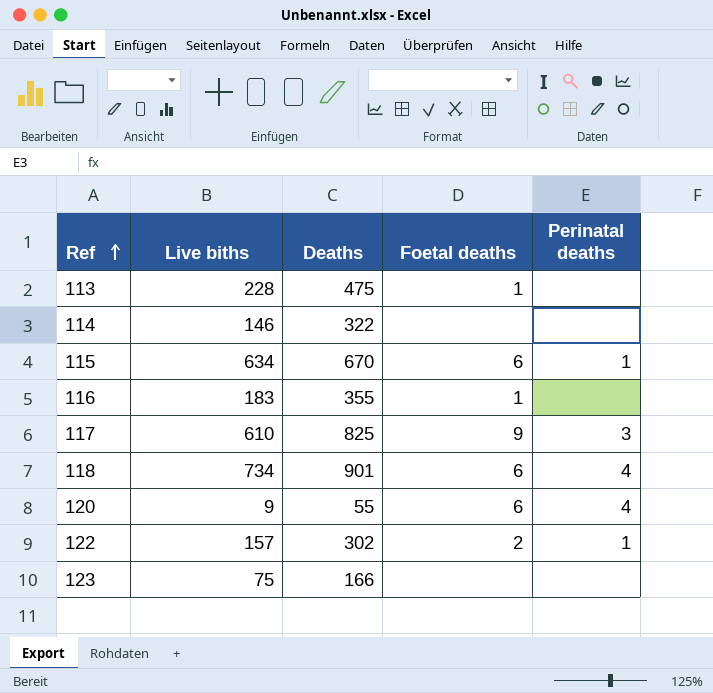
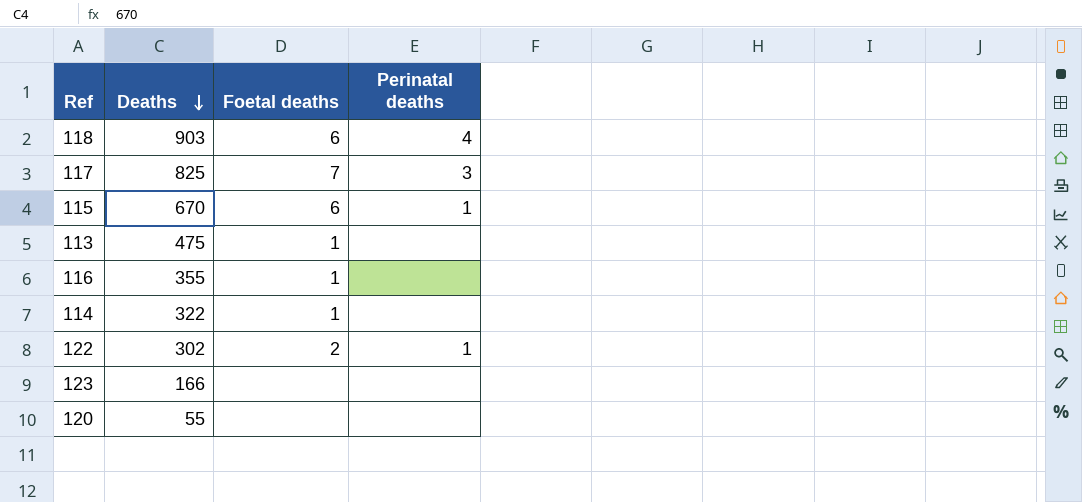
row order: Ref ascending -> Deaths descending
column Live biths | position: 2 -> none
118 | Deaths: 901 -> 903
117 | Foetal deaths: 9 -> 7
114 | Foetal deaths: none -> 1
120 | Foetal deaths: 6 -> none
120 | Perinatal deaths: 4 -> none

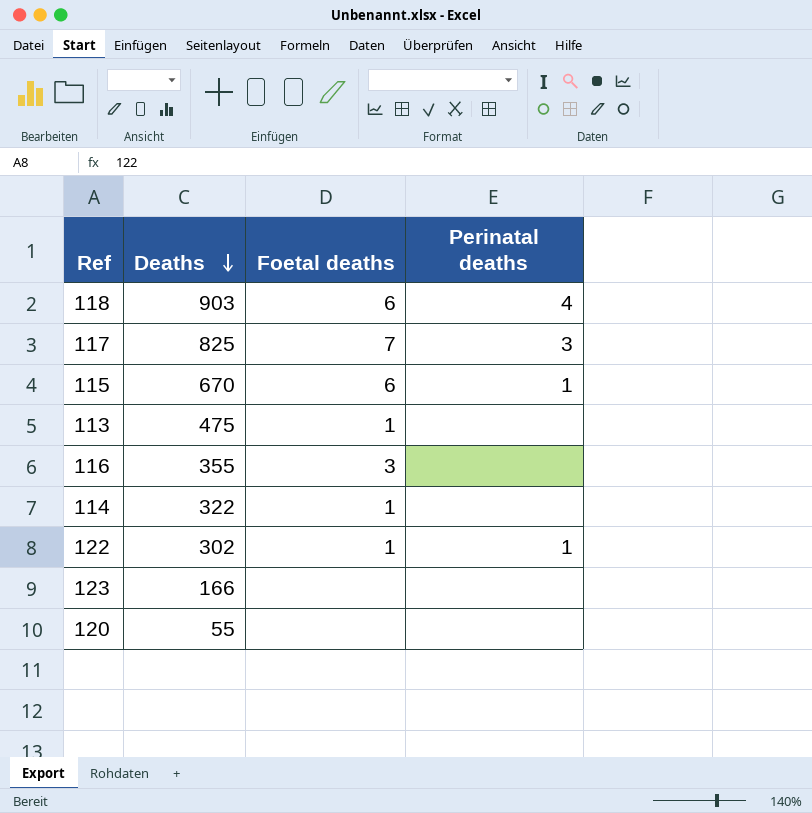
116 | Foetal deaths: 1 -> 3
122 | Foetal deaths: 2 -> 1

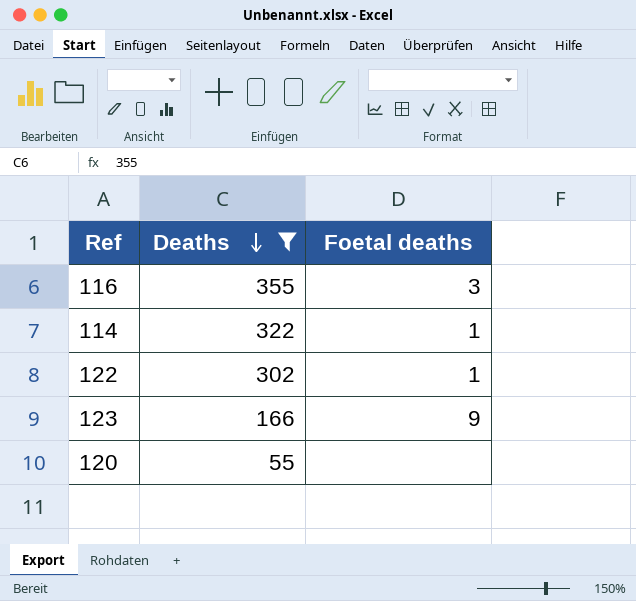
filter: none -> Deaths <= 355
column Perinatal deaths | position: 4 -> none
123 | Foetal deaths: none -> 9

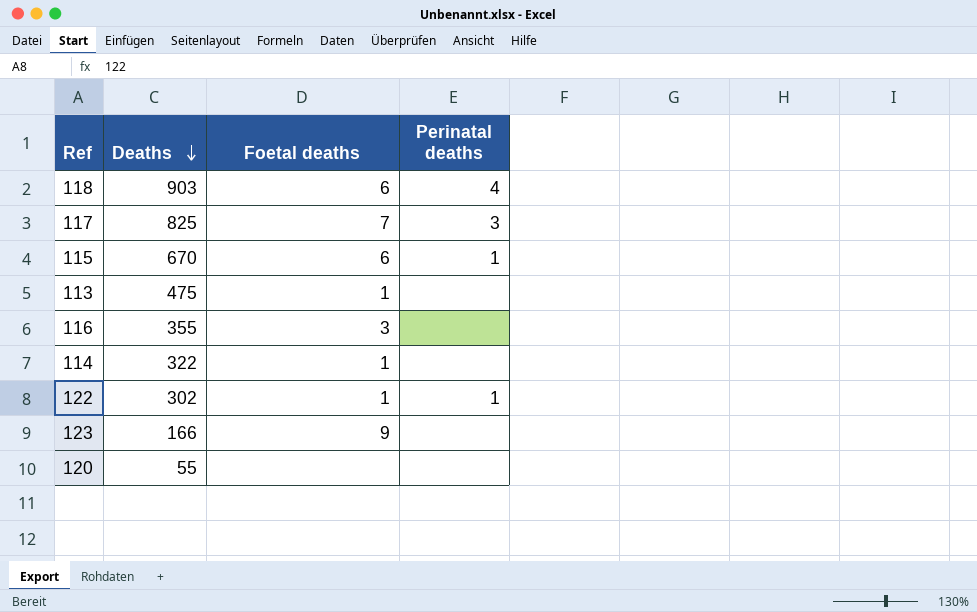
filter: Deaths <= 355 -> none
column Perinatal deaths | position: none -> 4

